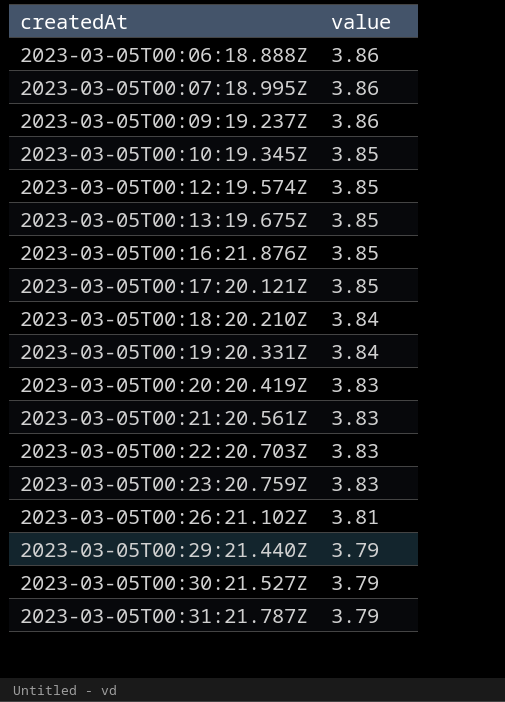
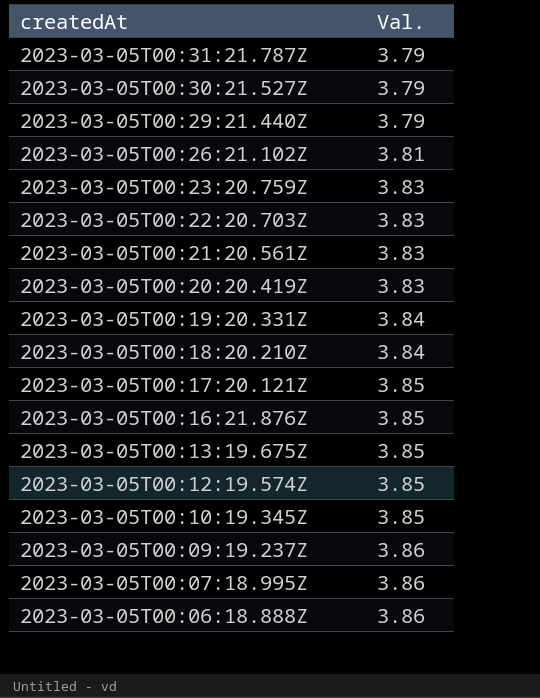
row order: createdAt ascending -> createdAt descending
column name: value -> Val.

